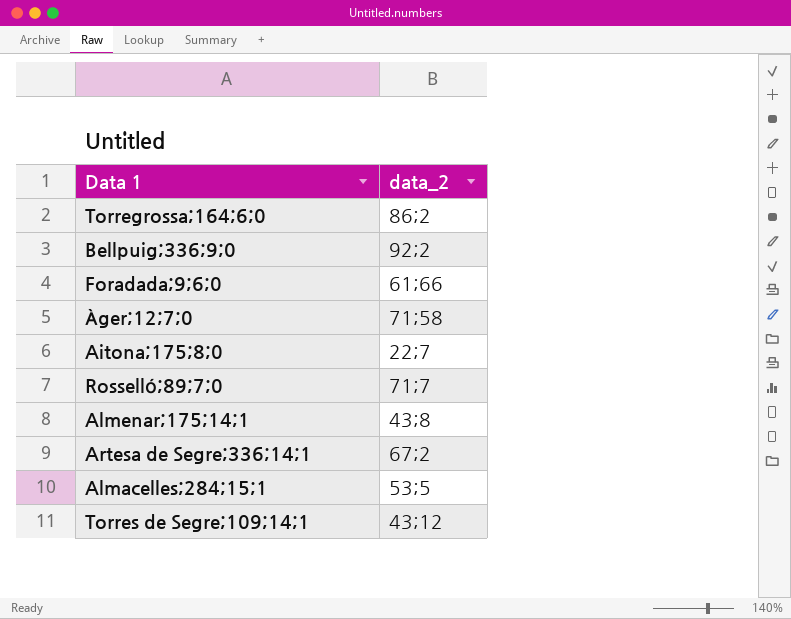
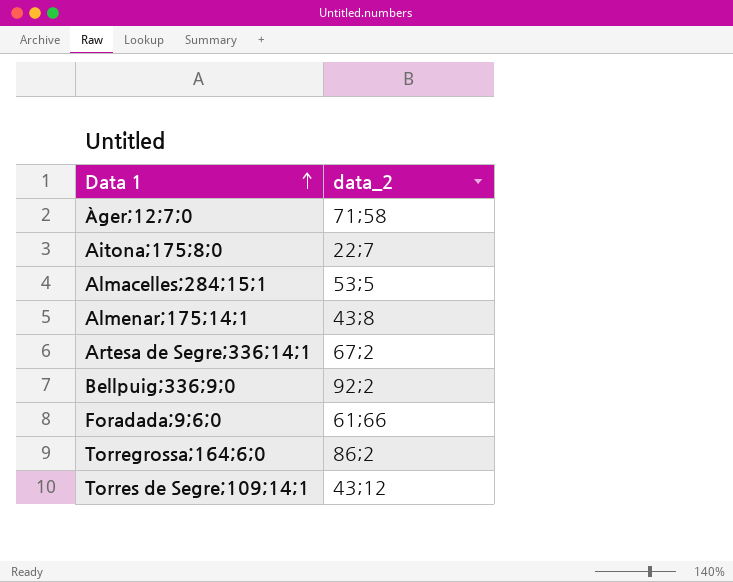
row order: none -> Data 1 ascending
row Rosselló;89;7;0: 71;7 -> none

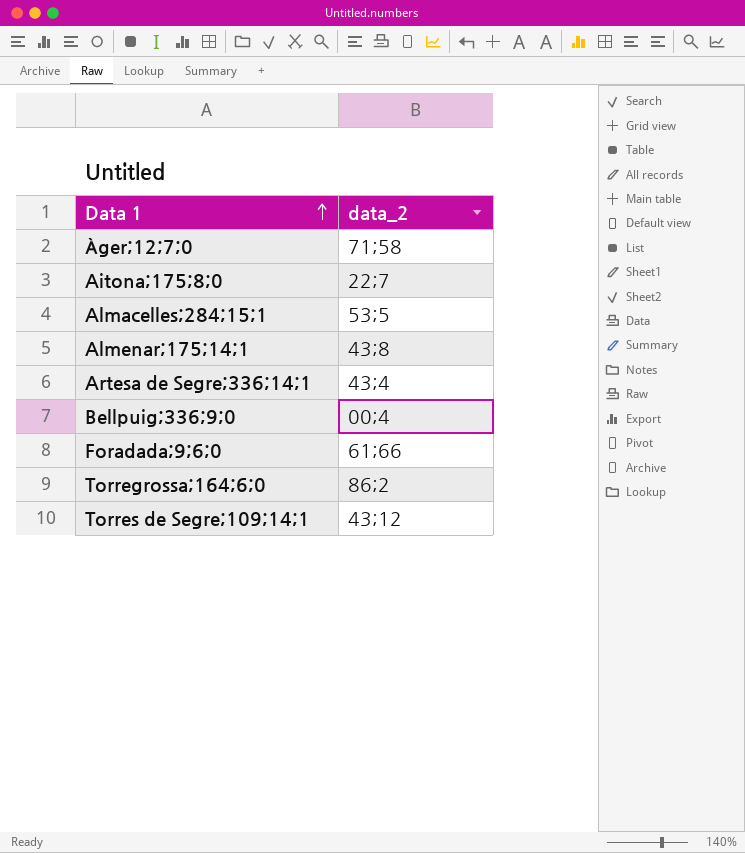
Artesa de Segre;336;14;1 | data_2: 67;2 -> 43;4
Bellpuig;336;9;0 | data_2: 92;2 -> 00;4

